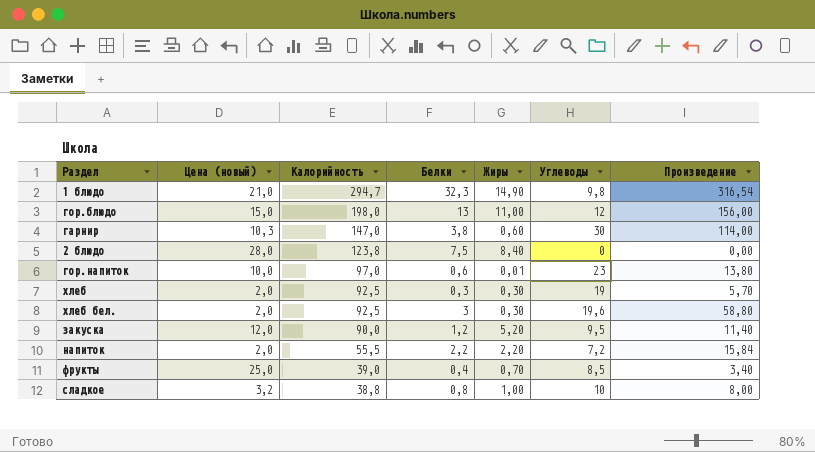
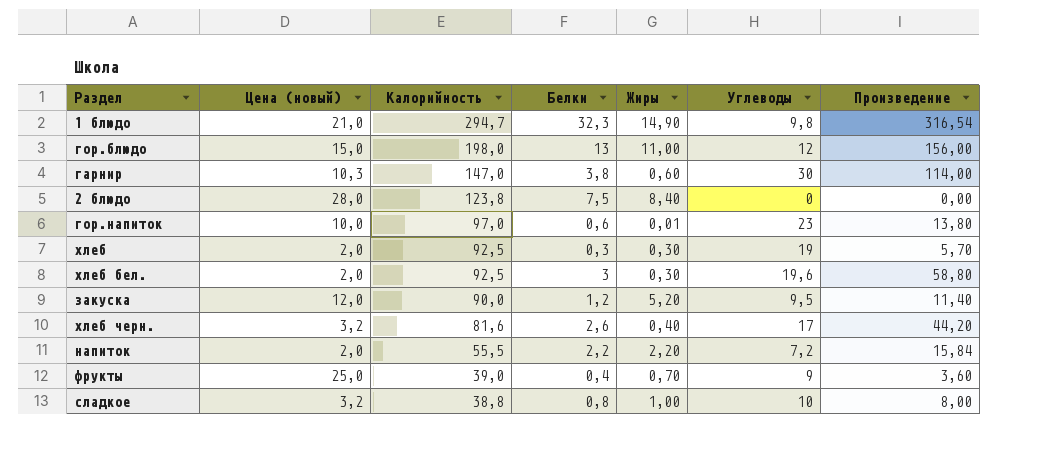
row хлеб черн.: none -> 3,2 | 81,6 | 2,6 | 0,40 | 17 | 44,20
фрукты | Углеводы: 8,5 -> 9
фрукты | Произведение: 3,40 -> 3,60

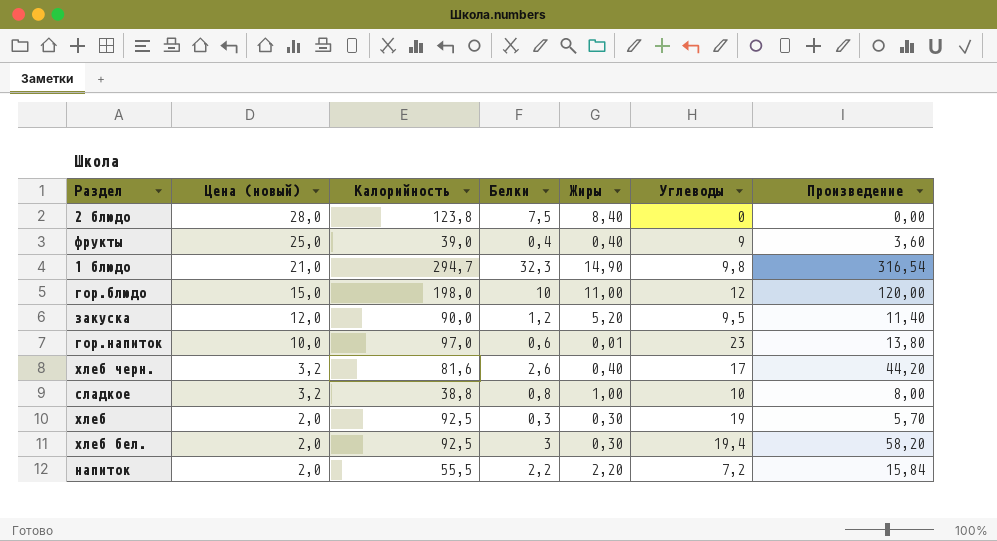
row order: Калорийность descending -> Цена (новый) descending
row гарнир: 10,3 | 147,0 | 3,8 | 0,60 | 30 | 114,00 -> none
фрукты | Жиры: 0,70 -> 0,40
гор.блюдо | Белки: 13 -> 10
гор.блюдо | Произведение: 156,00 -> 120,00
хлеб бел. | Углеводы: 19,6 -> 19,4
хлеб бел. | Произведение: 58,80 -> 58,20

